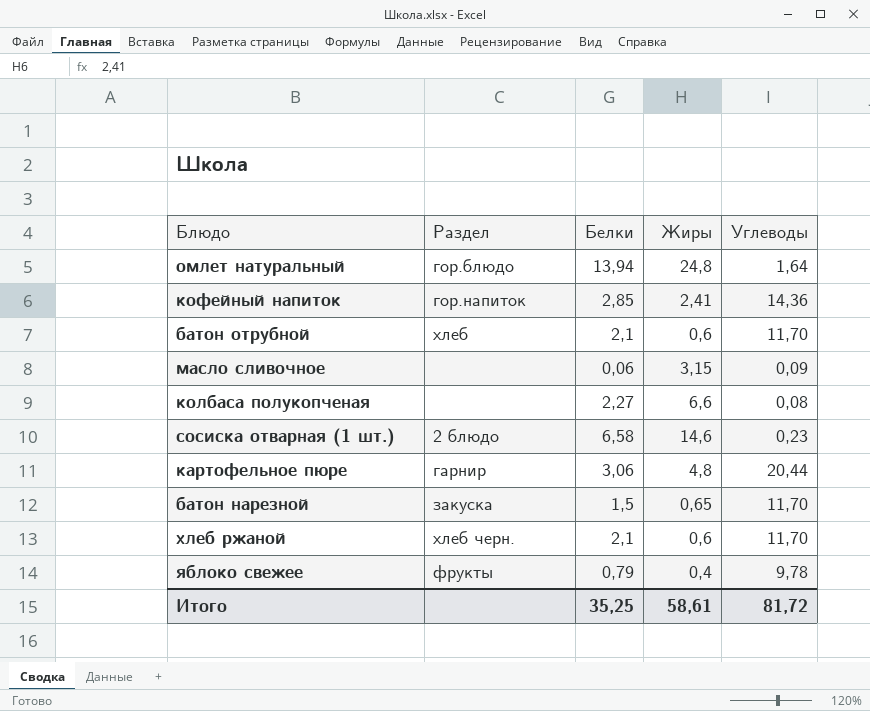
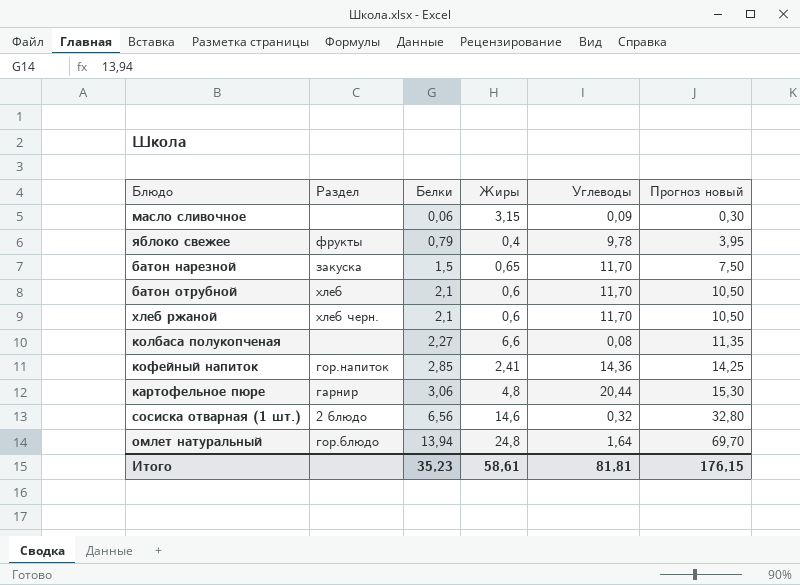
row order: none -> Белки ascending
column Прогноз новый | formula: none -> [Белки] * 5
сосиска отварная (1 шт.) | Белки: 6,58 -> 6,56
сосиска отварная (1 шт.) | Углеводы: 0,23 -> 0,32
Итого | Белки: 35,25 -> 35,23
Итого | Углеводы: 81,72 -> 81,81

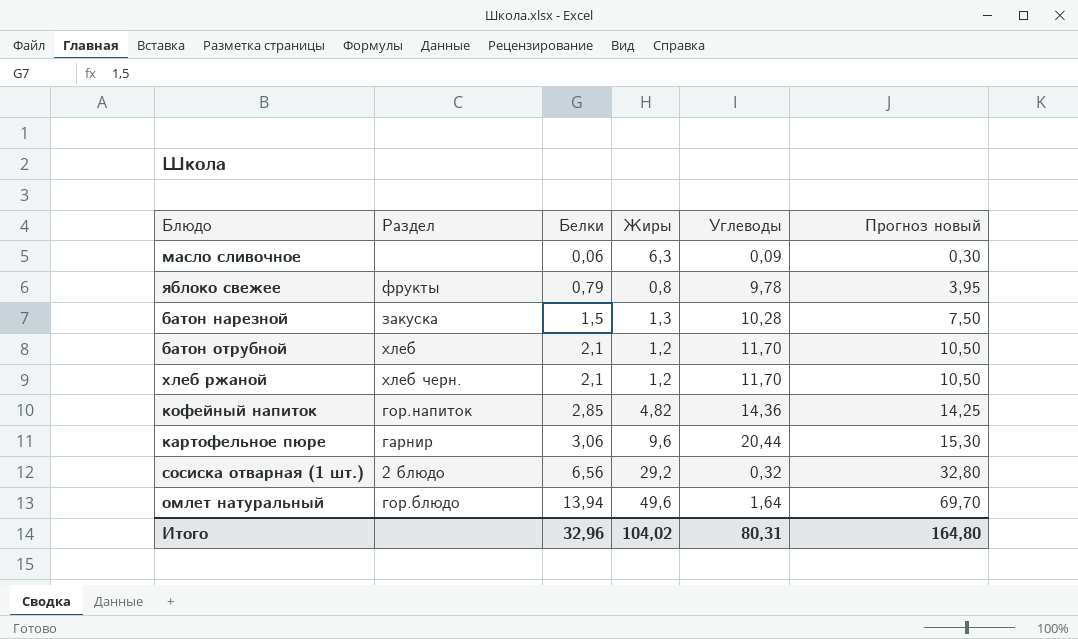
row колбаса полукопченая: none | 2,27 | 6,6 | 0,08 | 11,35 -> none
масло сливочное | Жиры: 3,15 -> 6,3
яблоко свежее | Жиры: 0,4 -> 0,8
батон нарезной | Жиры: 0,65 -> 1,3
батон нарезной | Углеводы: 11,70 -> 10,28
батон отрубной | Жиры: 0,6 -> 1,2
хлеб ржаной | Жиры: 0,6 -> 1,2
кофейный напиток | Жиры: 2,41 -> 4,82
картофельное пюре | Жиры: 4,8 -> 9,6
сосиска отварная (1 шт.) | Жиры: 14,6 -> 29,2
омлет натуральный | Жиры: 24,8 -> 49,6
Итого | Белки: 35,23 -> 32,96
Итого | Жиры: 58,61 -> 104,02
Итого | Углеводы: 81,81 -> 80,31
Итого | Прогноз новый: 176,15 -> 164,80

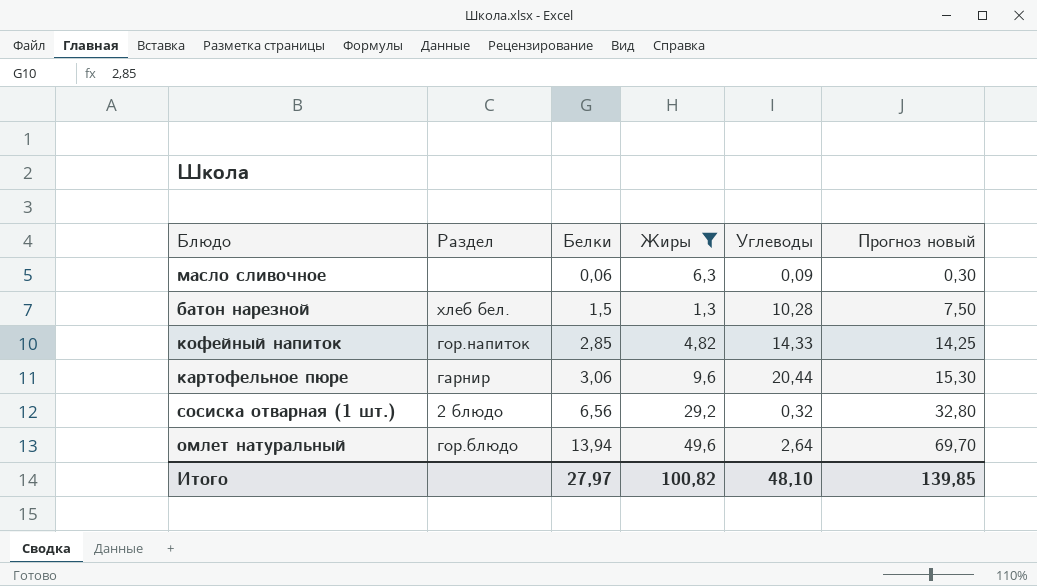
filter: none -> Жиры >= 1,3
батон нарезной | Раздел: закуска -> хлеб бел.
кофейный напиток | Углеводы: 14,36 -> 14,33
омлет натуральный | Углеводы: 1,64 -> 2,64
Итого | Белки: 32,96 -> 27,97
Итого | Жиры: 104,02 -> 100,82
Итого | Углеводы: 80,31 -> 48,10
Итого | Прогноз новый: 164,80 -> 139,85

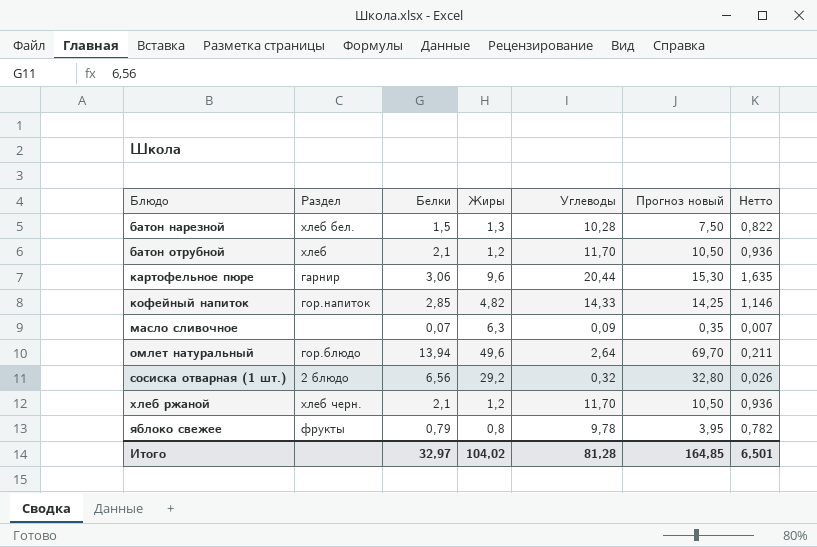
filter: Жиры >= 1,3 -> none
row order: Белки ascending -> Блюдо ascending
column Нетто | formula: none -> [Углеводы] * 0,08
масло сливочное | Белки: 0,06 -> 0,07
масло сливочное | Прогноз новый: 0,30 -> 0,35
Итого | Белки: 27,97 -> 32,97
Итого | Жиры: 100,82 -> 104,02
Итого | Углеводы: 48,10 -> 81,28
Итого | Прогноз новый: 139,85 -> 164,85

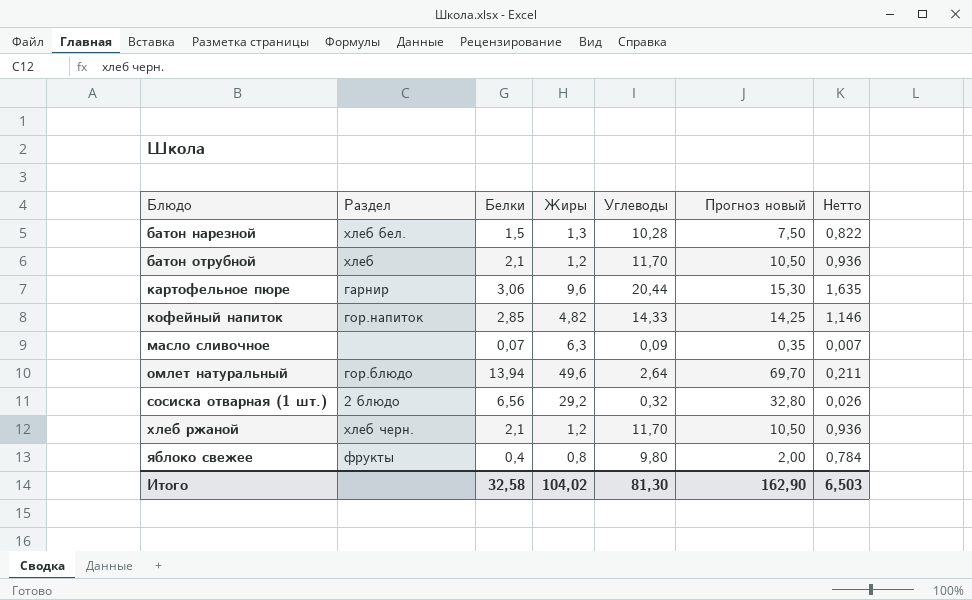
яблоко свежее | Белки: 0,79 -> 0,4
яблоко свежее | Углеводы: 9,78 -> 9,80
яблоко свежее | Прогноз новый: 3,95 -> 2,00
яблоко свежее | Нетто: 0,782 -> 0,784
Итого | Белки: 32,97 -> 32,58
Итого | Углеводы: 81,28 -> 81,30
Итого | Прогноз новый: 164,85 -> 162,90
Итого | Нетто: 6,501 -> 6,503

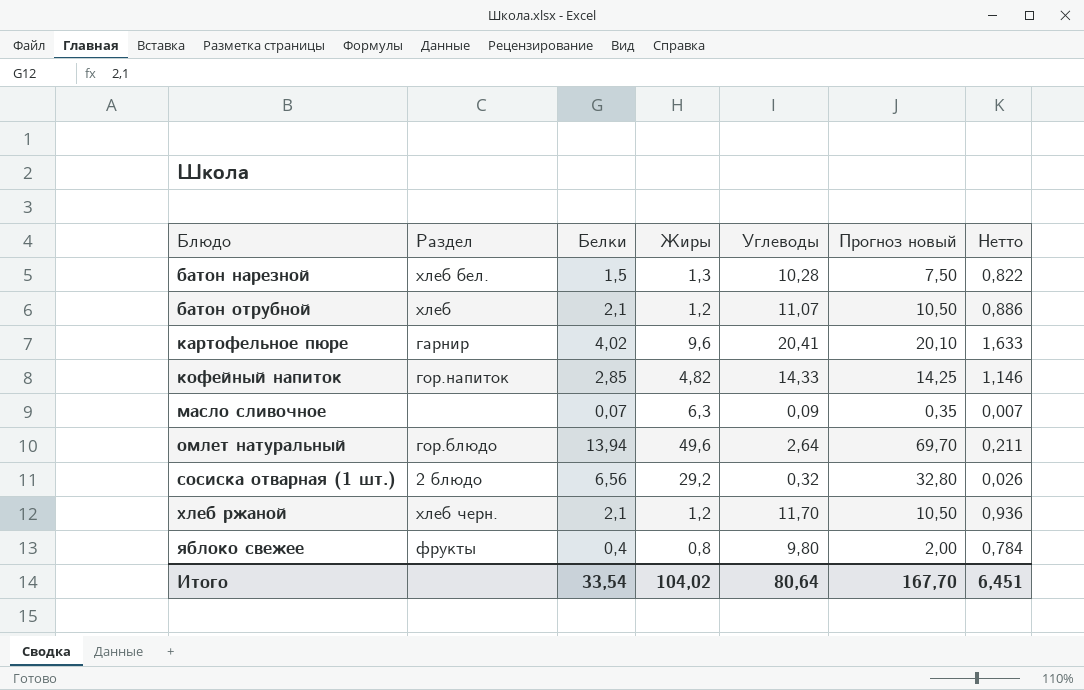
батон отрубной | Углеводы: 11,70 -> 11,07
батон отрубной | Нетто: 0,936 -> 0,886
картофельное пюре | Белки: 3,06 -> 4,02
картофельное пюре | Углеводы: 20,44 -> 20,41
картофельное пюре | Прогноз новый: 15,30 -> 20,10
картофельное пюре | Нетто: 1,635 -> 1,633
Итого | Белки: 32,58 -> 33,54
Итого | Углеводы: 81,30 -> 80,64
Итого | Прогноз новый: 162,90 -> 167,70
Итого | Нетто: 6,503 -> 6,451

